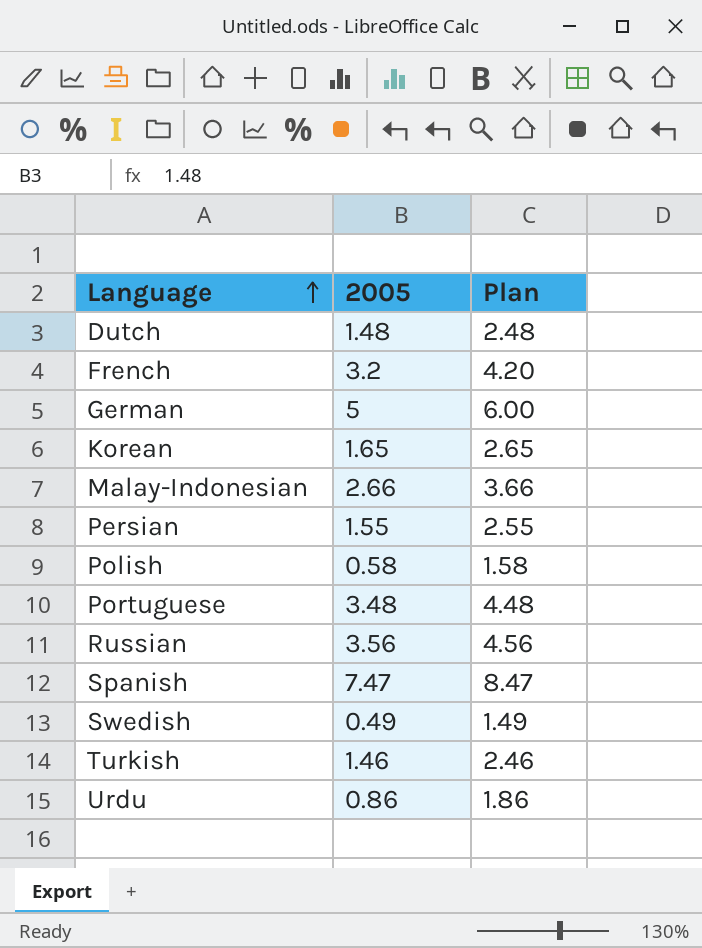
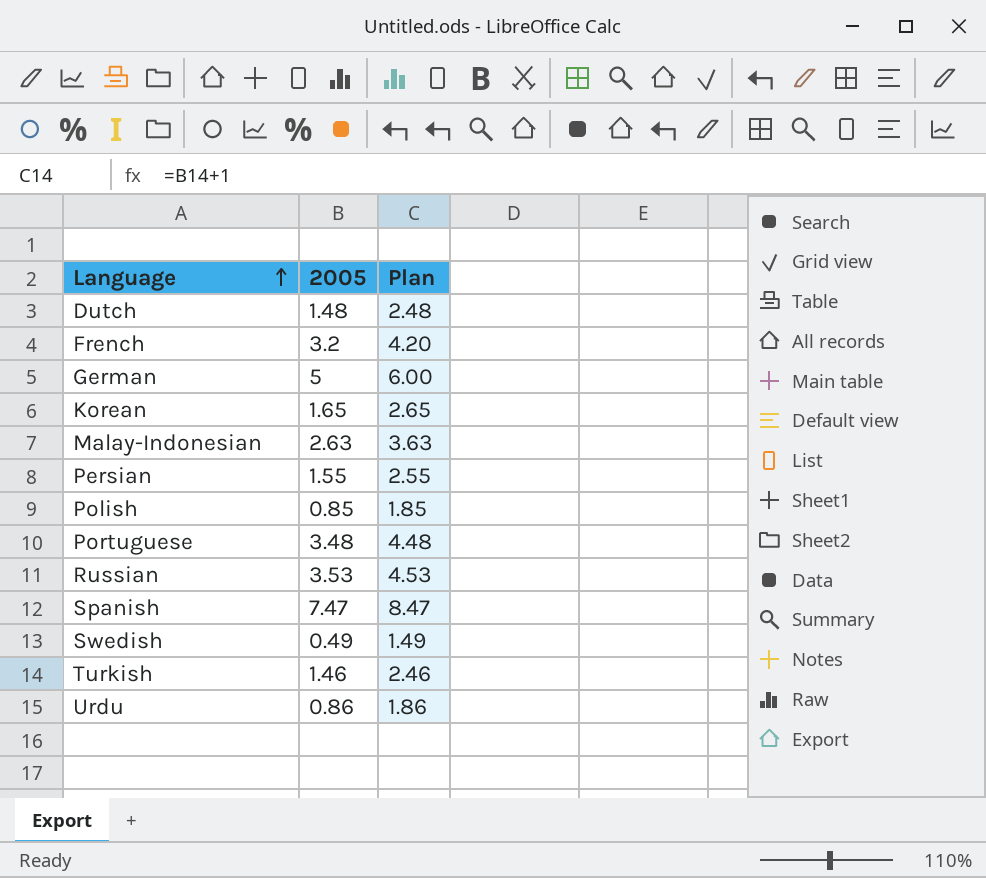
Malay-Indonesian | 2005: 2.66 -> 2.63
Malay-Indonesian | Plan: 3.66 -> 3.63
Polish | 2005: 0.58 -> 0.85
Polish | Plan: 1.58 -> 1.85
Russian | 2005: 3.56 -> 3.53
Russian | Plan: 4.56 -> 4.53

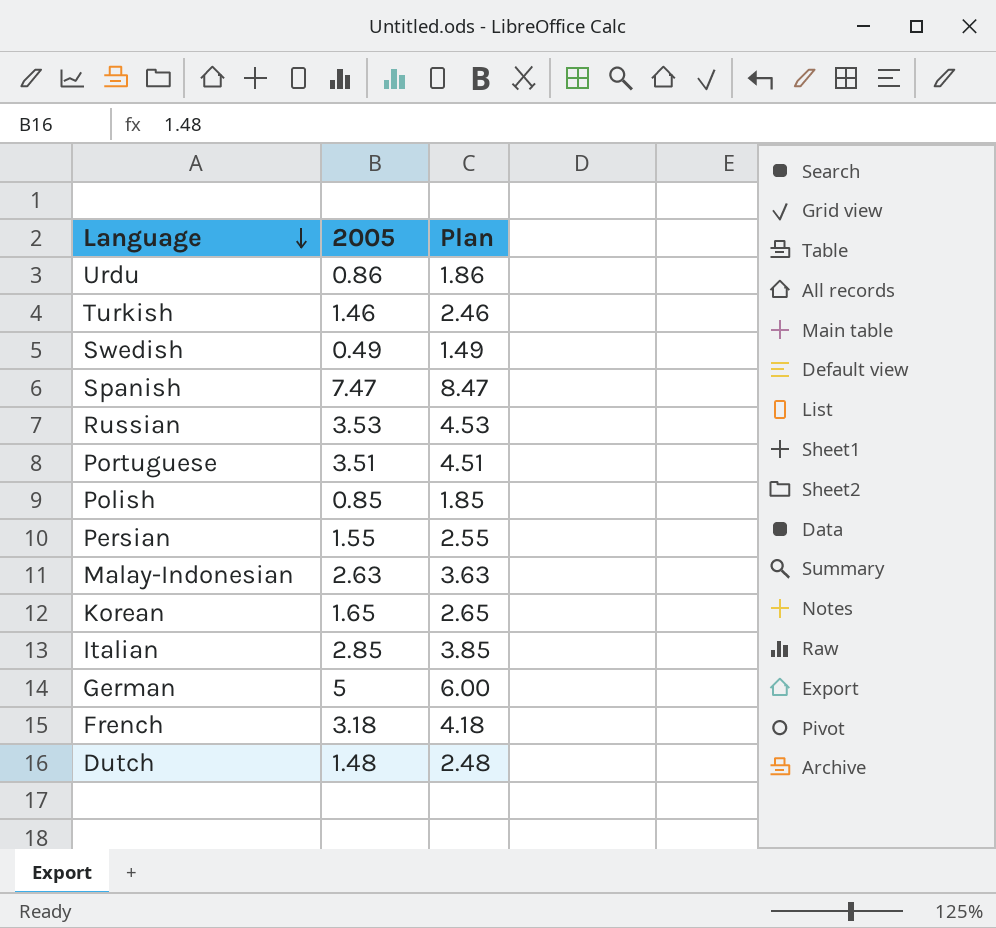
row order: Language ascending -> Language descending
Portuguese | 2005: 3.48 -> 3.51
Portuguese | Plan: 4.48 -> 4.51
row Italian: none -> 2.85 | 3.85
French | 2005: 3.2 -> 3.18
French | Plan: 4.20 -> 4.18

